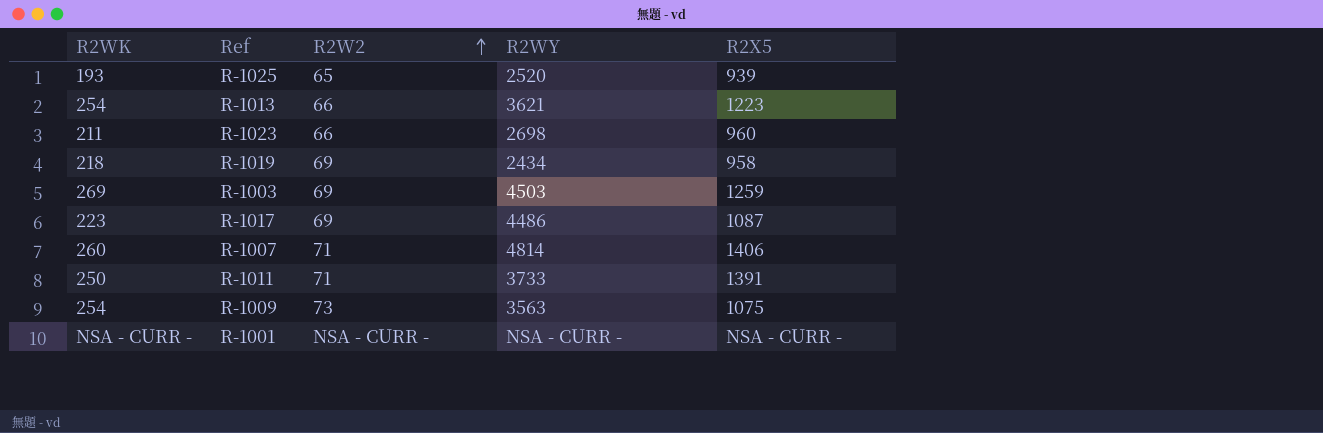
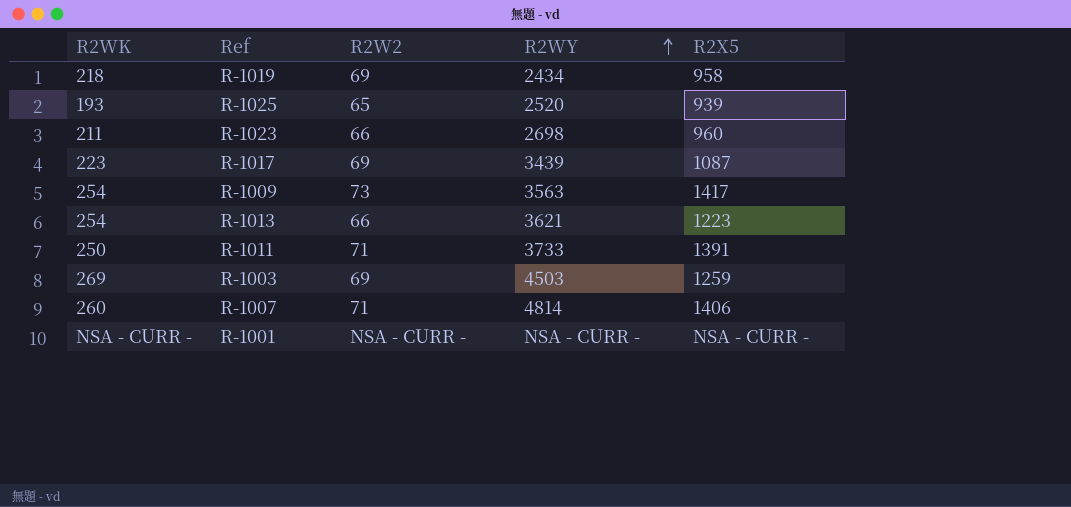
row order: R2W2 ascending -> R2WY ascending
R-1017 | R2WY: 4486 -> 3439
R-1009 | R2X5: 1075 -> 1417

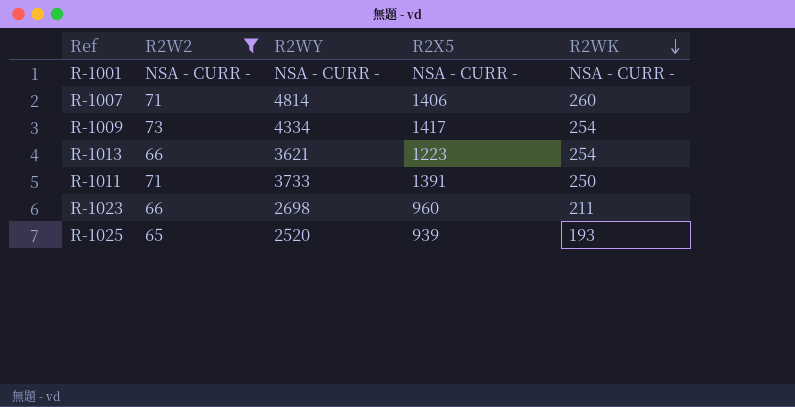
filter: none -> R2W2 != 69
row order: R2WY ascending -> R2WK descending
column R2WK | position: 1 -> 5
R-1009 | R2WY: 3563 -> 4334

